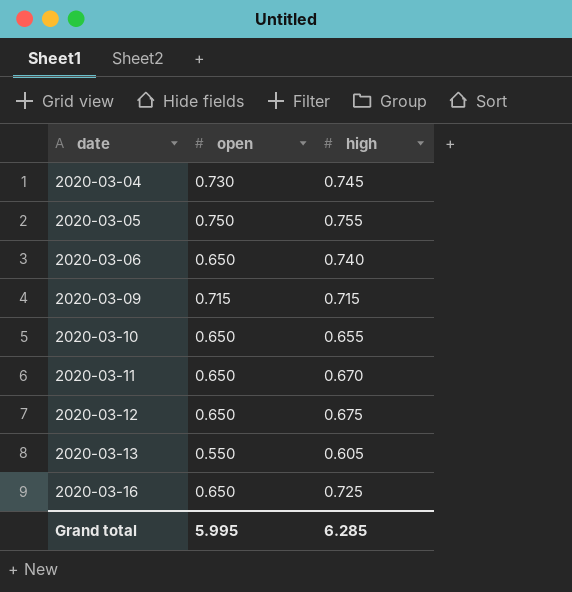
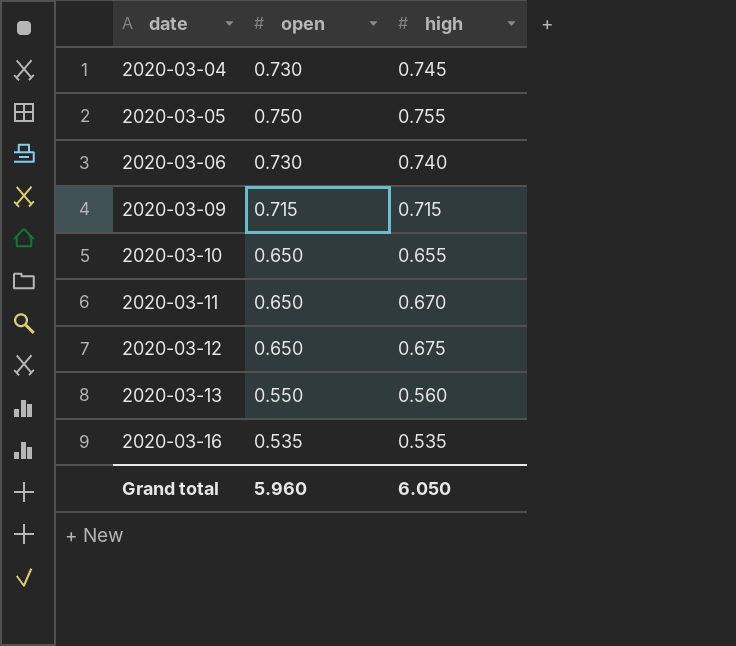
2020-03-06 | open: 0.650 -> 0.730
2020-03-13 | high: 0.605 -> 0.560
2020-03-16 | open: 0.650 -> 0.535
2020-03-16 | high: 0.725 -> 0.535
Grand total | open: 5.995 -> 5.960
Grand total | high: 6.285 -> 6.050

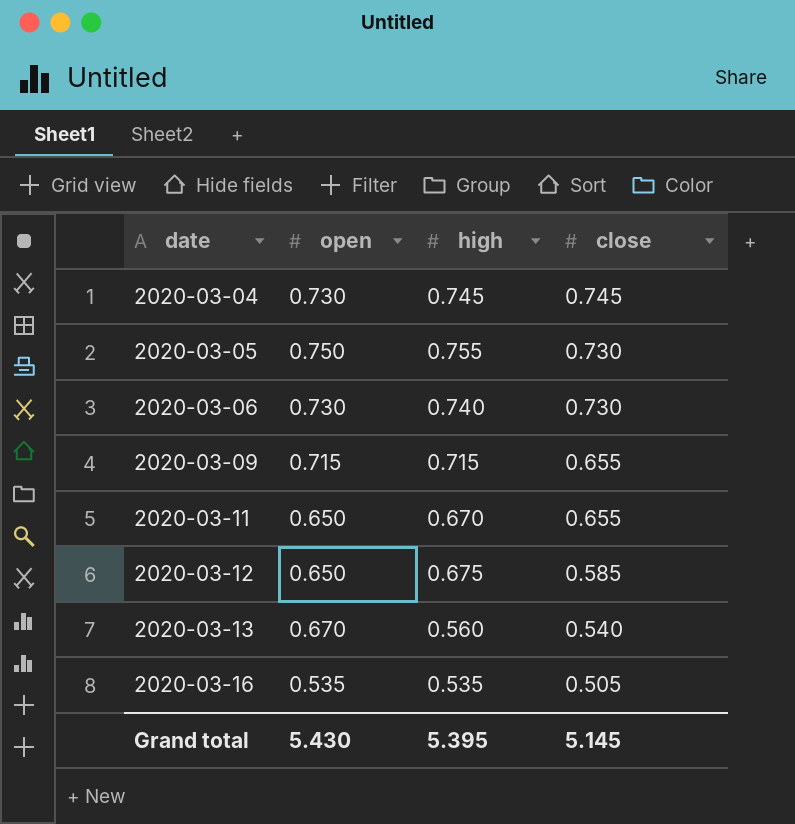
column close | position: none -> 4
row 2020-03-10: 0.650 | 0.655 -> none
2020-03-13 | open: 0.550 -> 0.670
Grand total | open: 5.960 -> 5.430
Grand total | high: 6.050 -> 5.395

